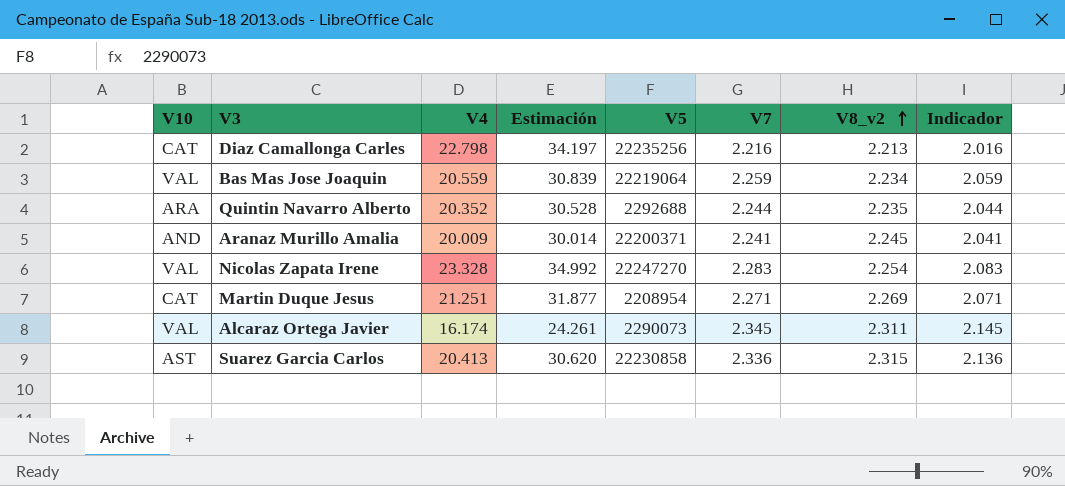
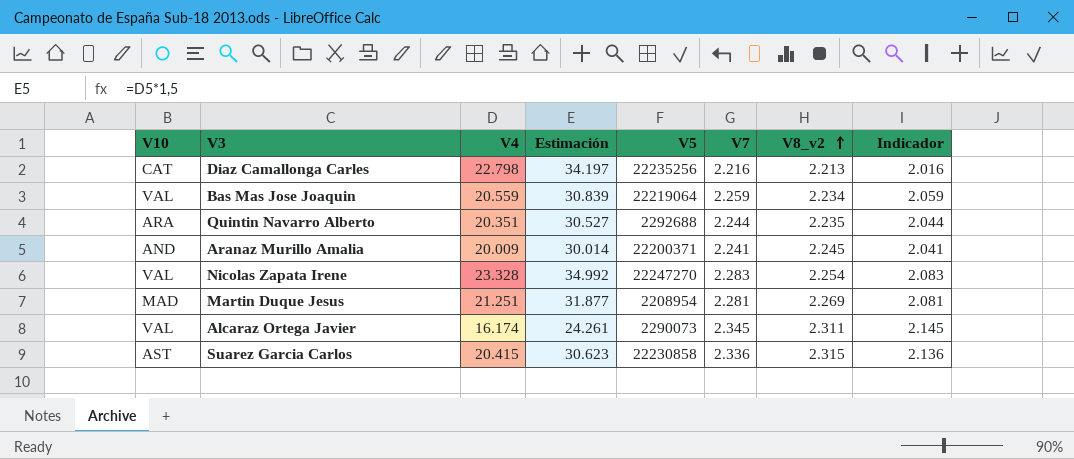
Quintin Navarro Alberto | V4: 20.352 -> 20.351
Quintin Navarro Alberto | Estimación: 30.528 -> 30.527
Martin Duque Jesus | V10: CAT -> MAD
Martin Duque Jesus | V7: 2.271 -> 2.281
Martin Duque Jesus | Indicador: 2.071 -> 2.081
Suarez Garcia Carlos | V4: 20.413 -> 20.415
Suarez Garcia Carlos | Estimación: 30.620 -> 30.623

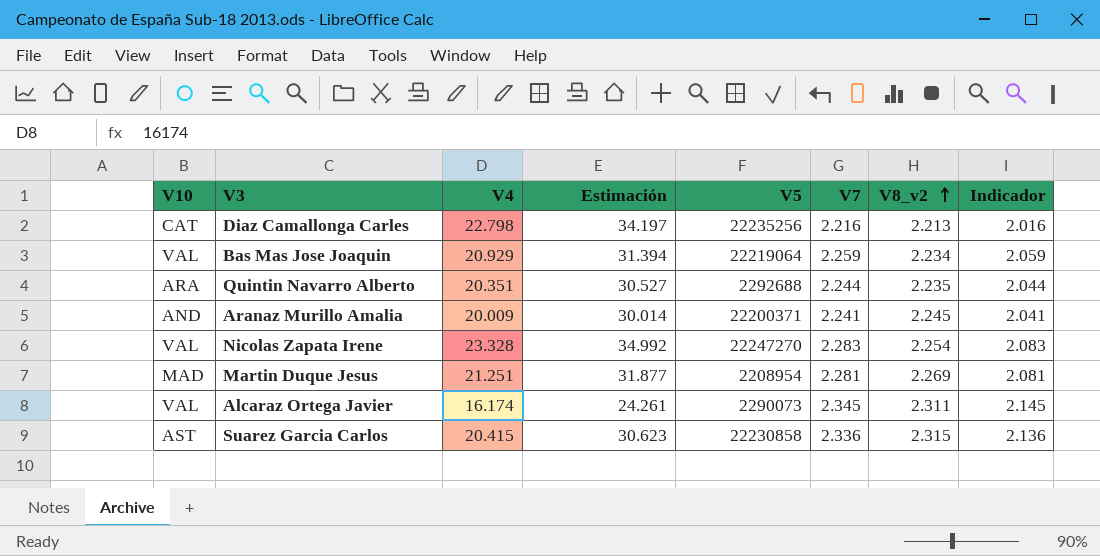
Bas Mas Jose Joaquin | V4: 20.559 -> 20.929
Bas Mas Jose Joaquin | Estimación: 30.839 -> 31.394

